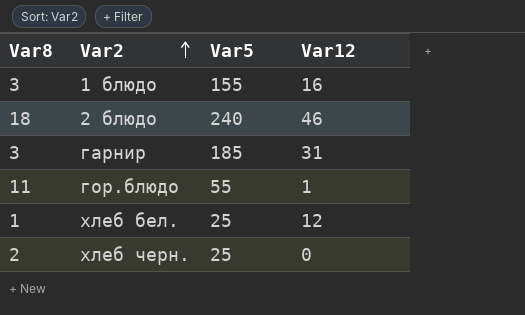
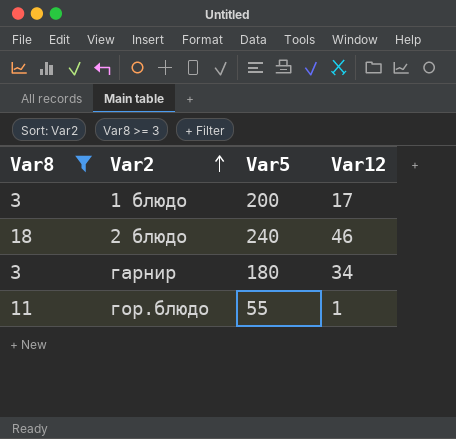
filter: none -> Var8 >= 3
1 блюдо | Var5: 155 -> 200
1 блюдо | Var12: 16 -> 17
гарнир | Var5: 185 -> 180
гарнир | Var12: 31 -> 34

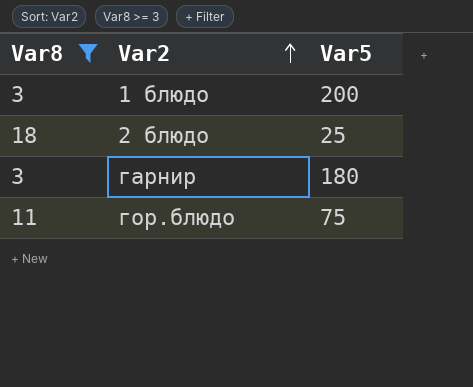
column Var12 | position: 4 -> none
2 блюдо | Var5: 240 -> 25
гор.блюдо | Var5: 55 -> 75

